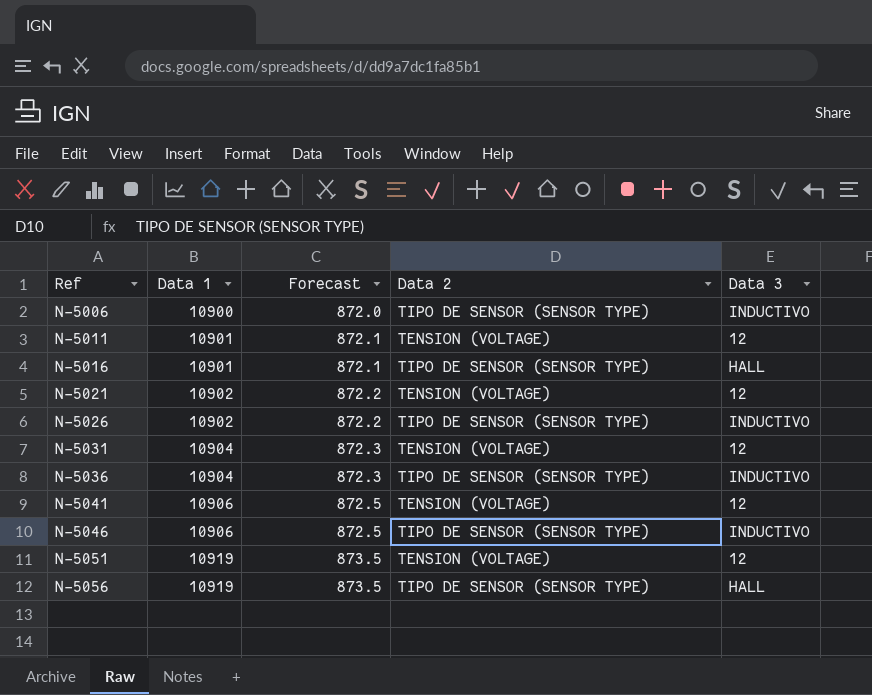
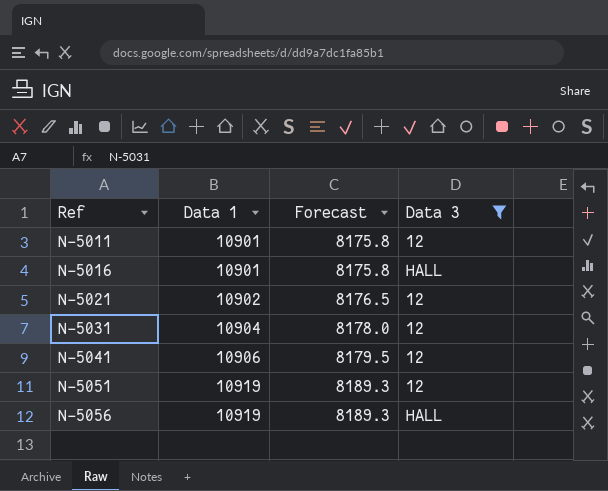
filter: none -> Data 3 != INDUCTIVO
column Data 2 | position: 4 -> none
column Forecast | formula: [Data 1] * 0.08 -> [Data 1] * 0.75

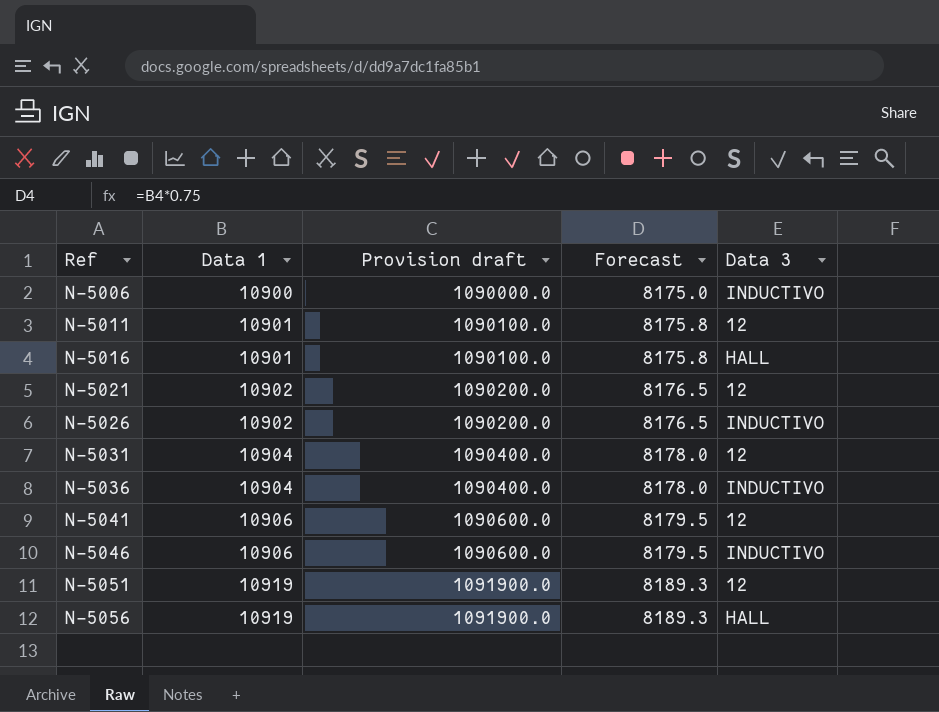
filter: Data 3 != INDUCTIVO -> none
column Provision draft | formula: none -> [Data 1] * 100

